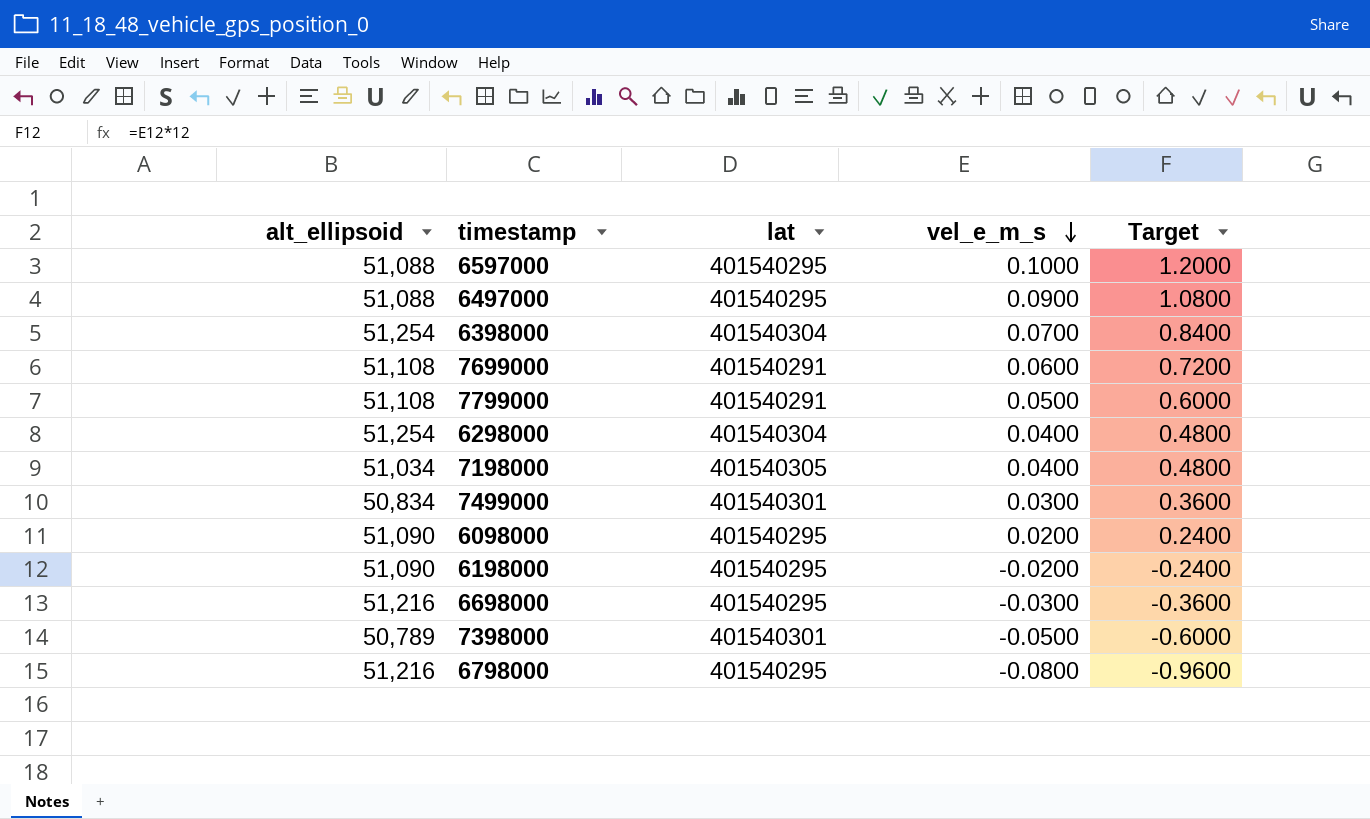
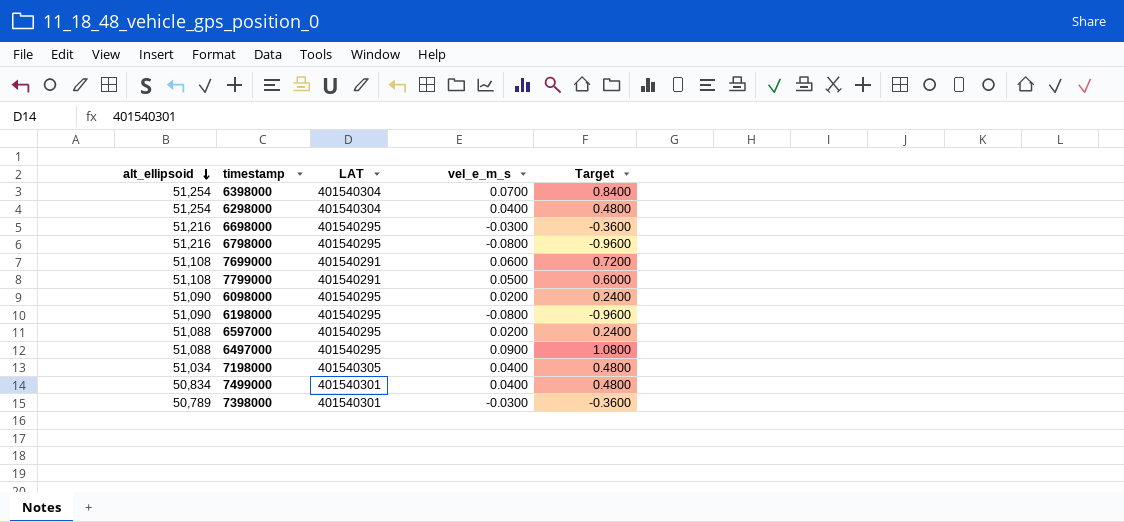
row order: vel_e_m_s descending -> alt_ellipsoid descending
column name: lat -> LAT
6198000 | vel_e_m_s: -0.0200 -> -0.0800
6198000 | Target: -0.2400 -> -0.9600
6597000 | vel_e_m_s: 0.1000 -> 0.0200
6597000 | Target: 1.2000 -> 0.2400
7499000 | vel_e_m_s: 0.0300 -> 0.0400
7499000 | Target: 0.3600 -> 0.4800
7398000 | vel_e_m_s: -0.0500 -> -0.0300
7398000 | Target: -0.6000 -> -0.3600

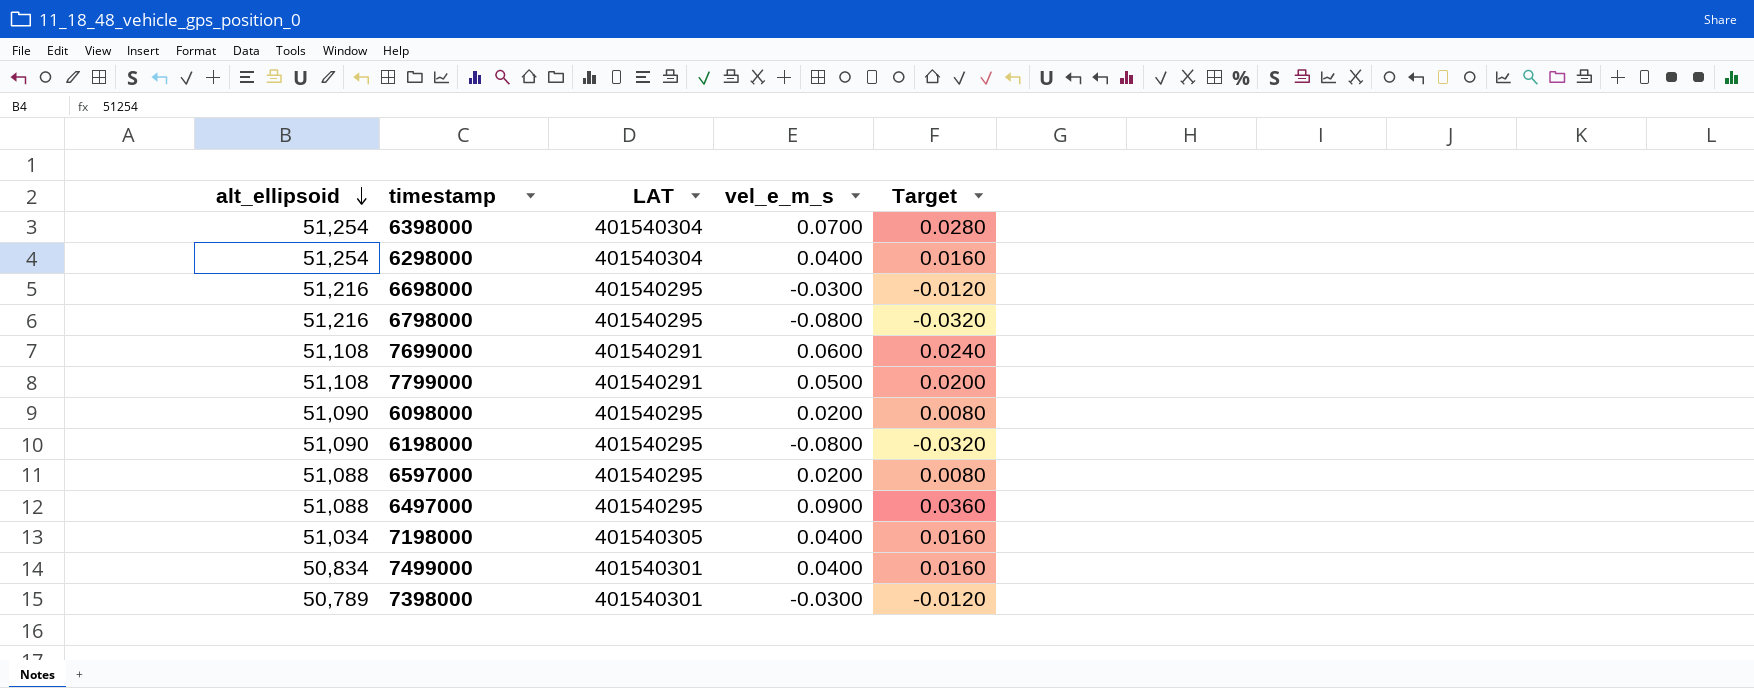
column Target | formula: [vel_e_m_s] * 12 -> [vel_e_m_s] * 0.4

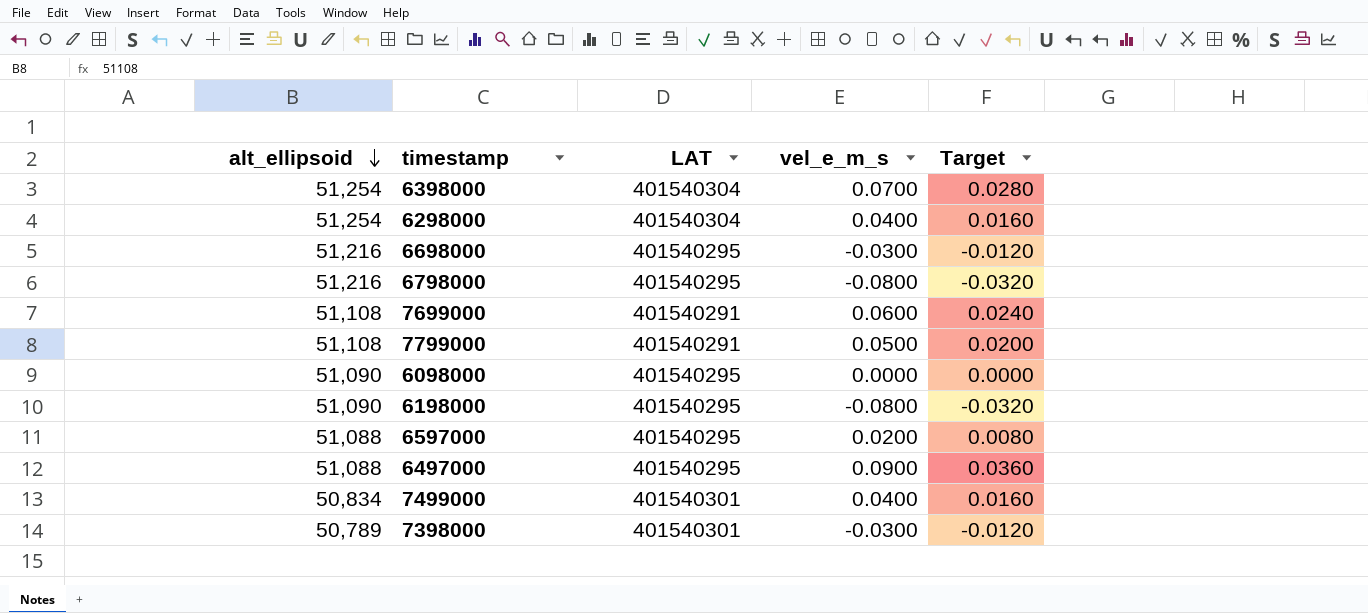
row 7198000: 51,034 | 401540305 | 0.0400 | 0.0160 -> none
6098000 | vel_e_m_s: 0.0200 -> 0.0000
6098000 | Target: 0.0080 -> 0.0000

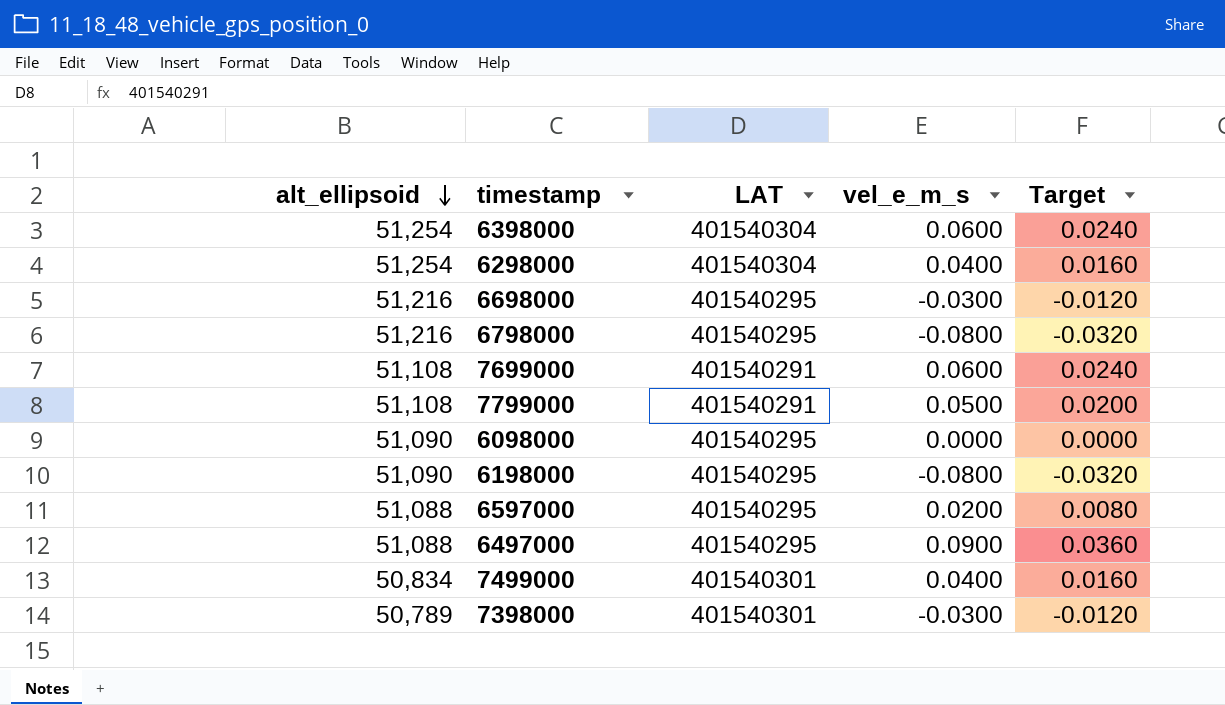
6398000 | vel_e_m_s: 0.0700 -> 0.0600
6398000 | Target: 0.0280 -> 0.0240

